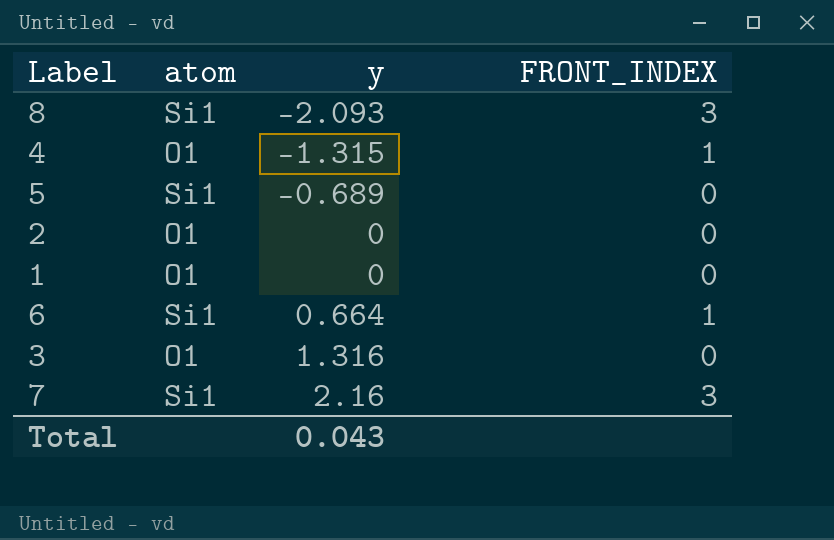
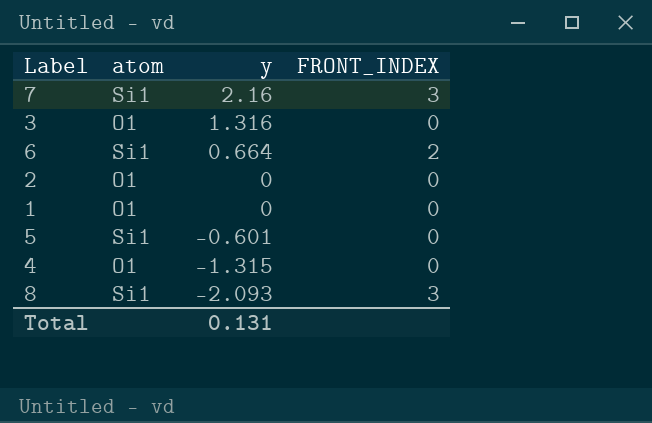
row order: y ascending -> y descending
6 | FRONT_INDEX: 1 -> 2
5 | y: -0.689 -> -0.601
4 | FRONT_INDEX: 1 -> 0
Total | y: 0.043 -> 0.131

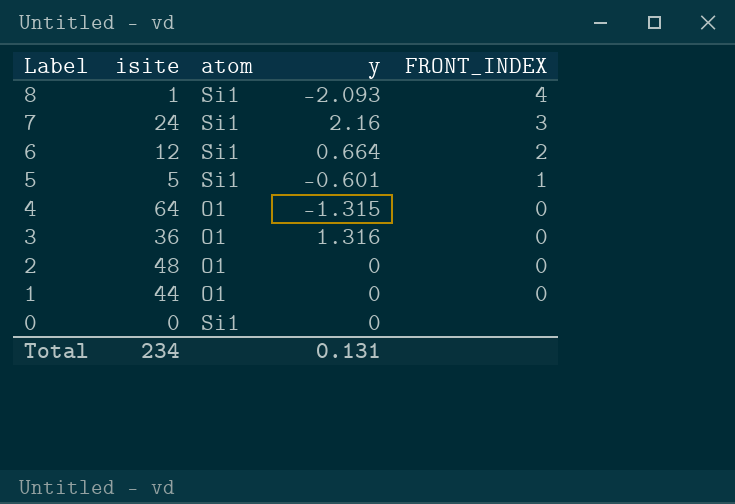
row order: y descending -> Label descending
column isite | position: none -> 2
8 | FRONT_INDEX: 3 -> 4
5 | FRONT_INDEX: 0 -> 1
row 0: none -> 0 | Si1 | 0 | none

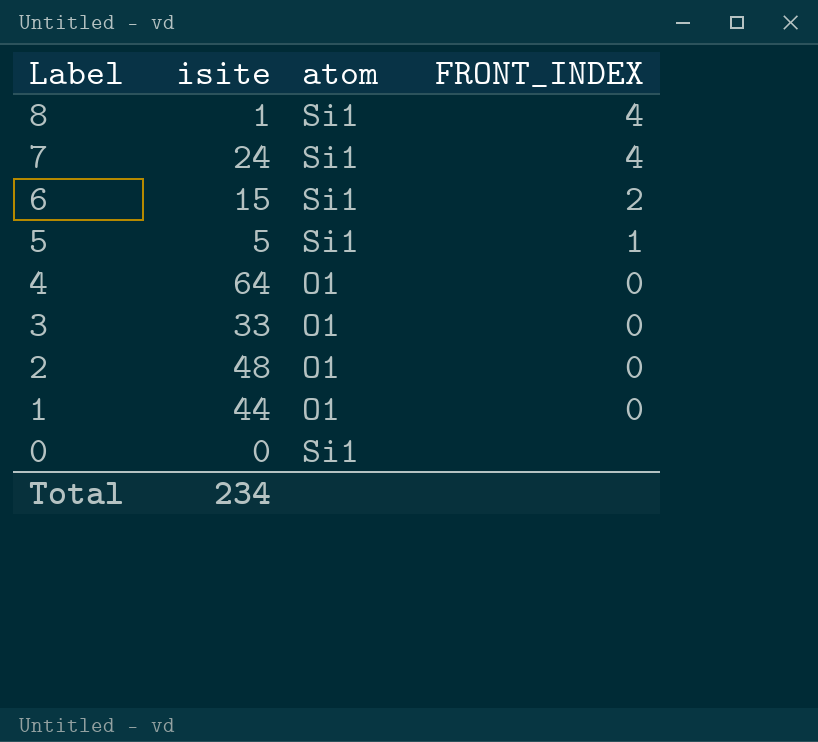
column y | position: 4 -> none
7 | FRONT_INDEX: 3 -> 4
6 | isite: 12 -> 15
3 | isite: 36 -> 33

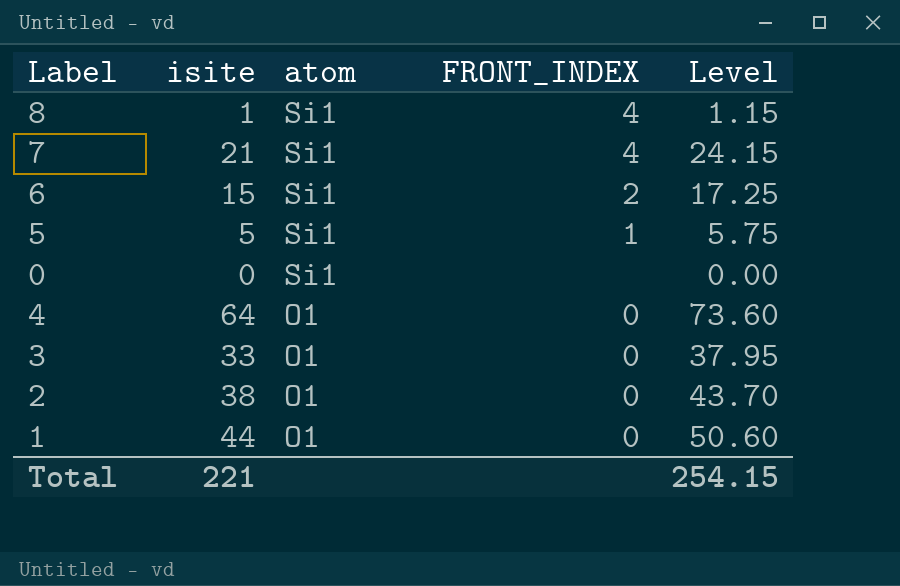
row order: Label descending -> atom descending
column Level | formula: none -> [isite] * 1.15
7 | isite: 24 -> 21
2 | isite: 48 -> 38
Total | isite: 234 -> 221

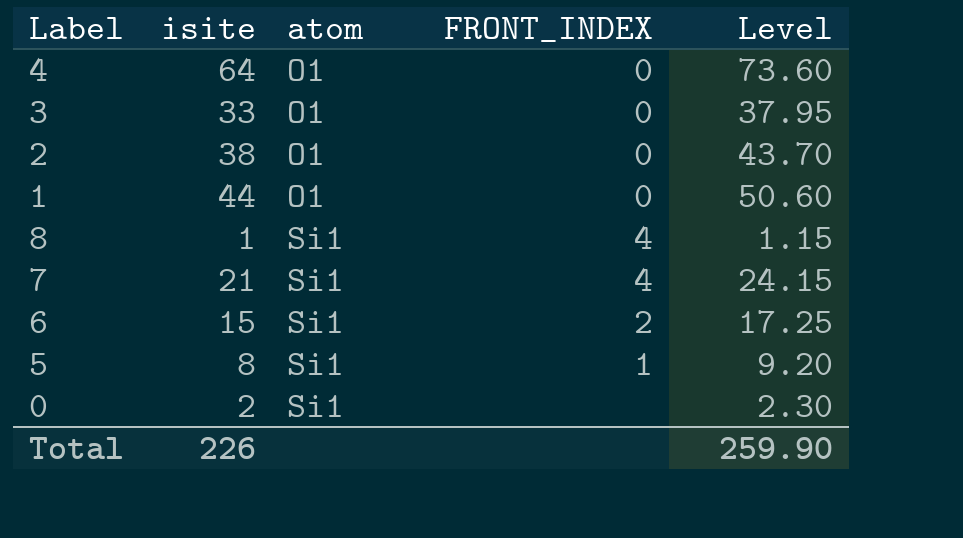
row order: atom descending -> atom ascending
5 | isite: 5 -> 8
5 | Level: 5.75 -> 9.20
0 | isite: 0 -> 2
0 | Level: 0.00 -> 2.30
Total | isite: 221 -> 226
Total | Level: 254.15 -> 259.90

